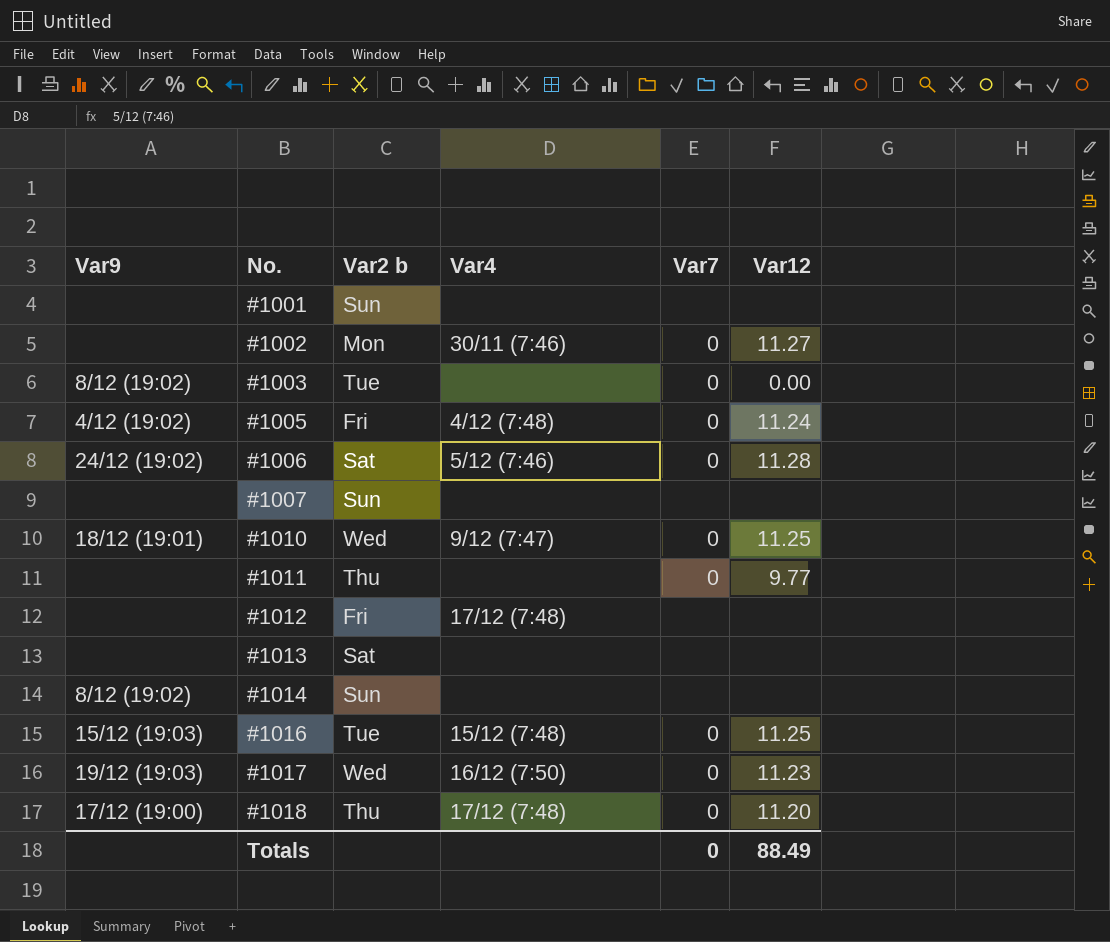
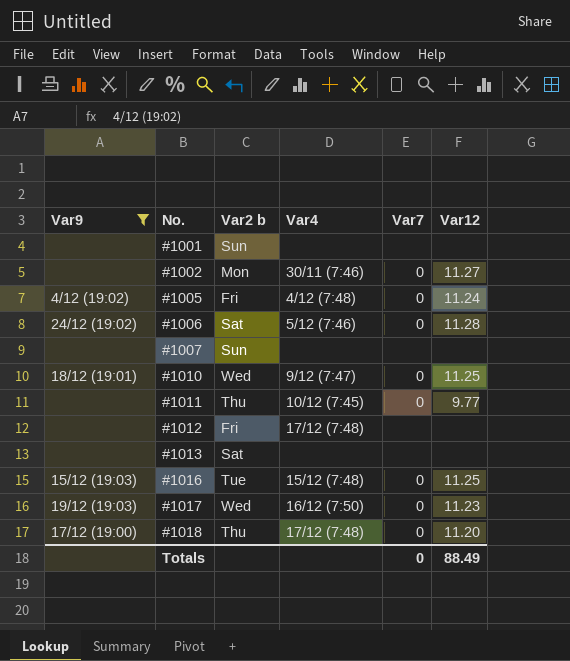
filter: none -> Var9 != 8/12 (19:02)
#1011 | Var4: none -> 10/12 (7:45)

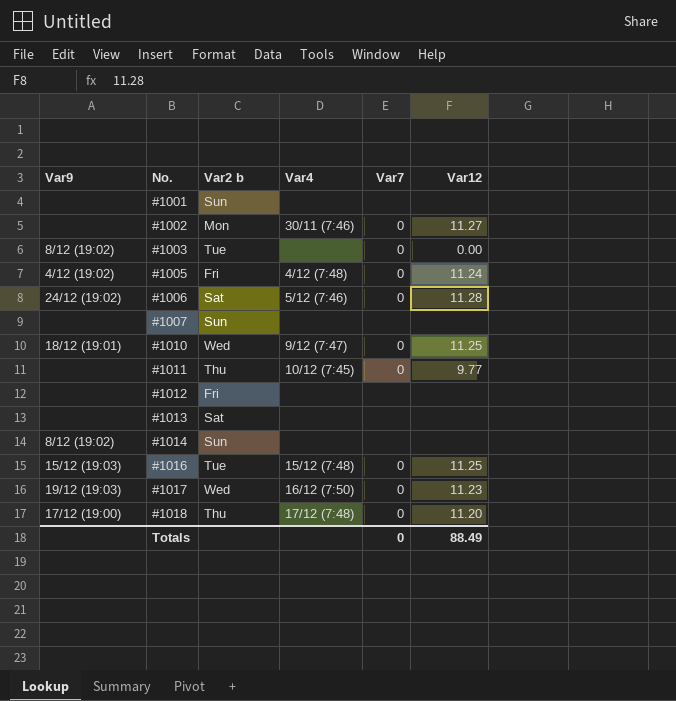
filter: Var9 != 8/12 (19:02) -> none
#1012 | Var4: 17/12 (7:48) -> none

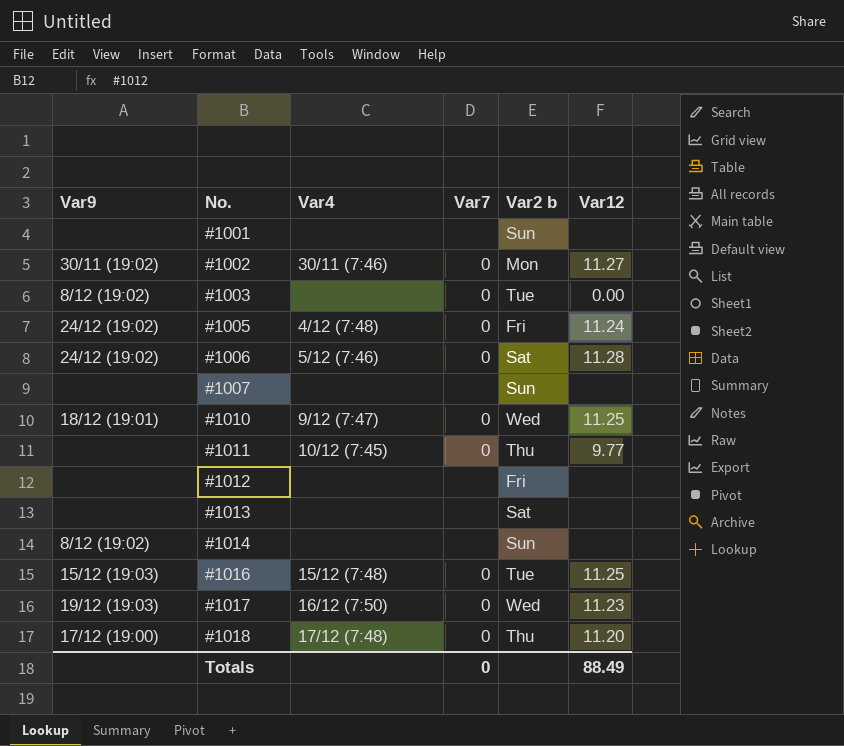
column Var2 b | position: 3 -> 5
#1002 | Var9: none -> 30/11 (19:02)
#1005 | Var9: 4/12 (19:02) -> 24/12 (19:02)

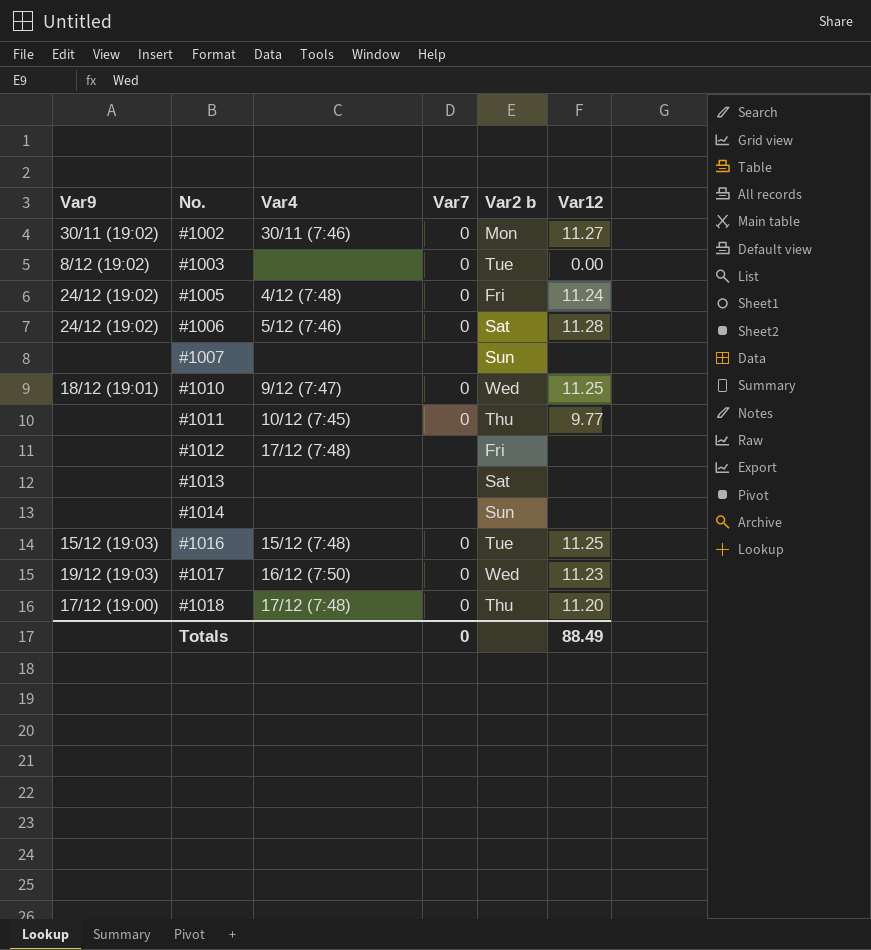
row #1001: none | none | none | Sun | none -> none
#1012 | Var4: none -> 17/12 (7:48)
#1014 | Var9: 8/12 (19:02) -> none

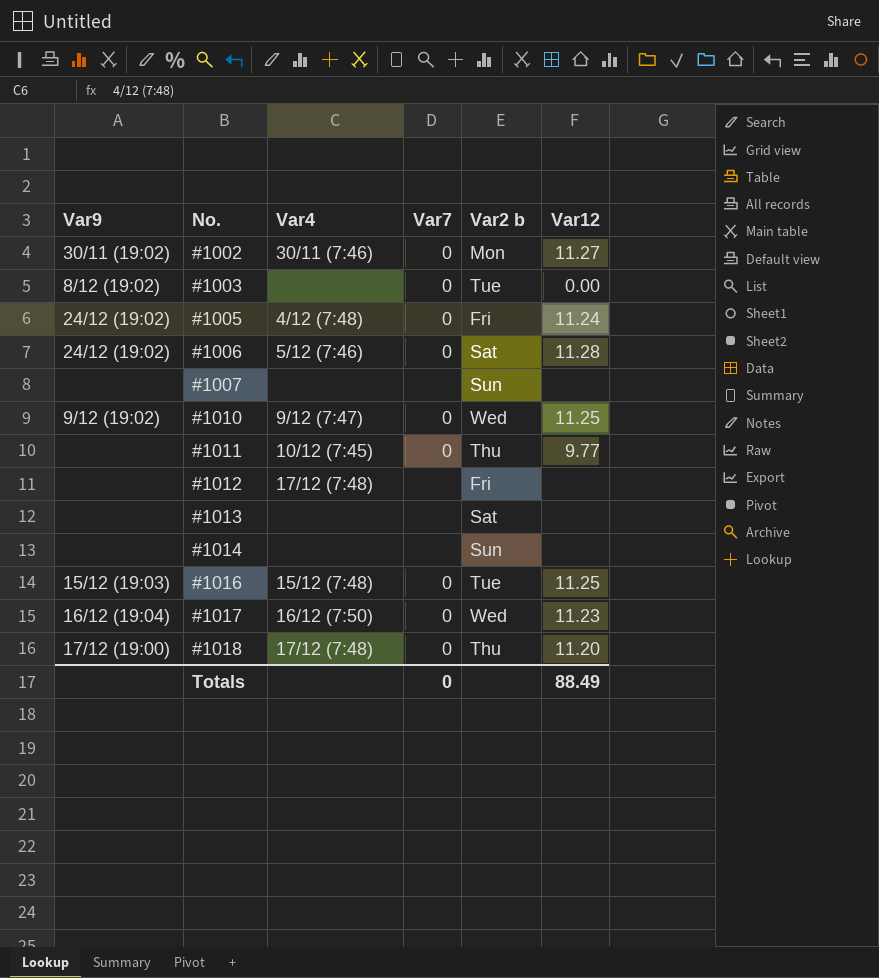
#1010 | Var9: 18/12 (19:01) -> 9/12 (19:02)
#1017 | Var9: 19/12 (19:03) -> 16/12 (19:04)

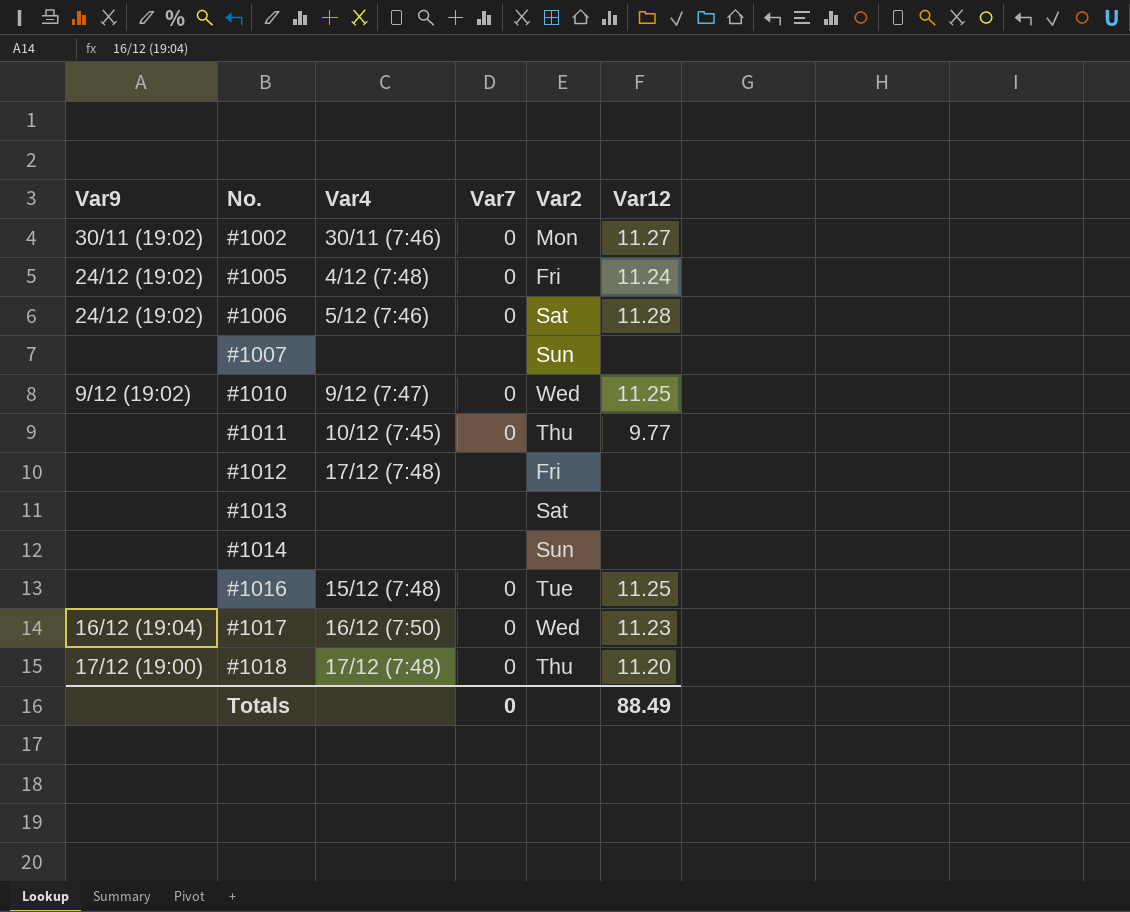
column name: Var2 b -> Var2
row #1003: 8/12 (19:02) | none | 0 | Tue | 0.00 -> none
#1016 | Var9: 15/12 (19:03) -> none

